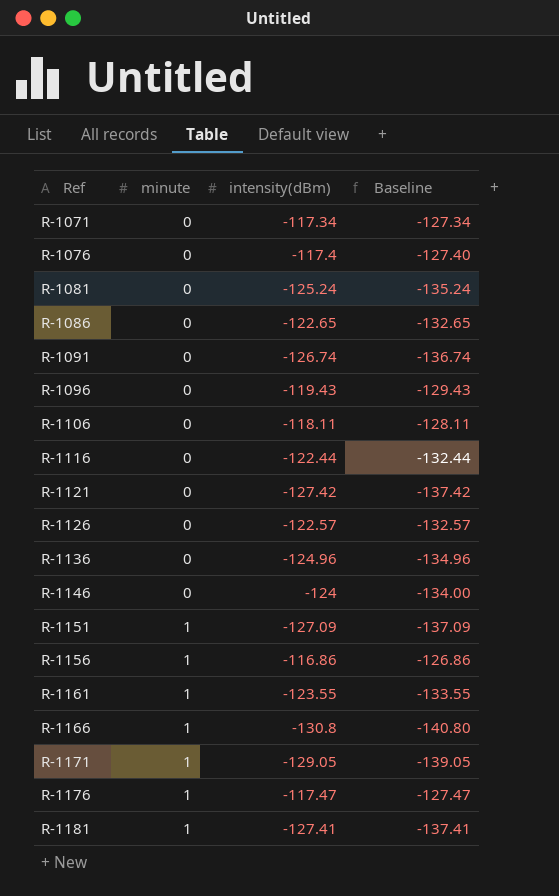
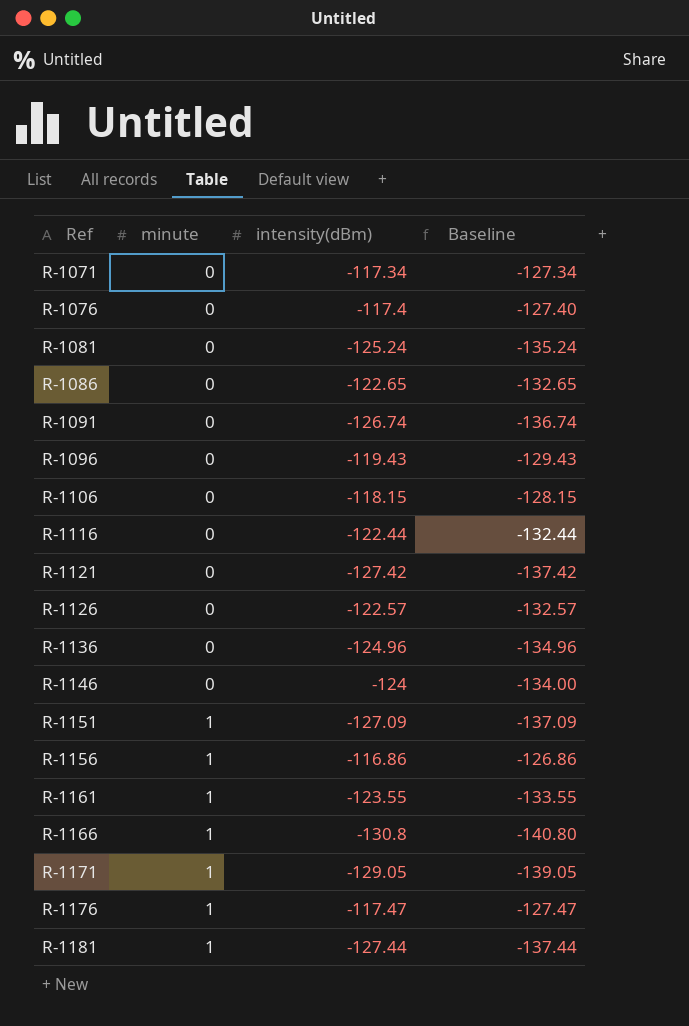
R-1106 | intensity(dBm): -118.11 -> -118.15
R-1106 | Baseline: -128.11 -> -128.15
R-1181 | intensity(dBm): -127.41 -> -127.44
R-1181 | Baseline: -137.41 -> -137.44

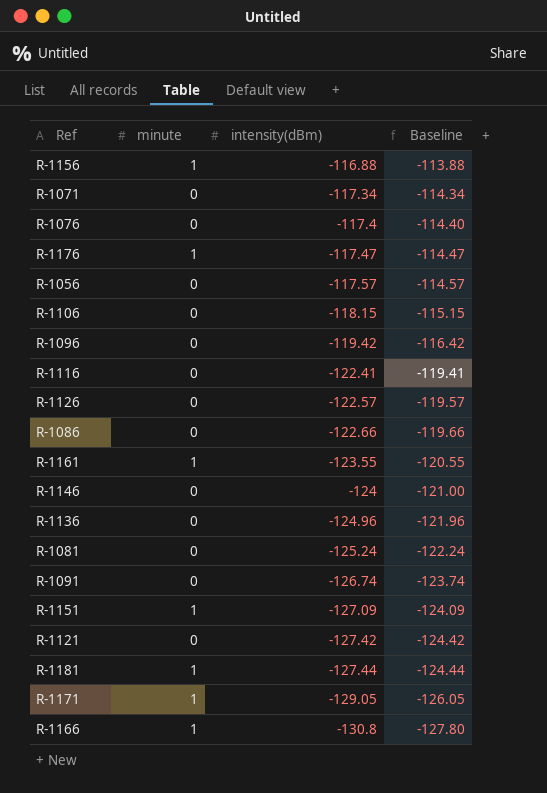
row order: Ref ascending -> intensity(dBm) descending
column Baseline | formula: [intensity(dBm)] - 10 -> [intensity(dBm)] + 3
R-1156 | intensity(dBm): -116.86 -> -116.88
row R-1056: none -> 0 | -117.57 | -114.57
R-1096 | intensity(dBm): -119.43 -> -119.42
R-1116 | intensity(dBm): -122.44 -> -122.41
R-1086 | intensity(dBm): -122.65 -> -122.66

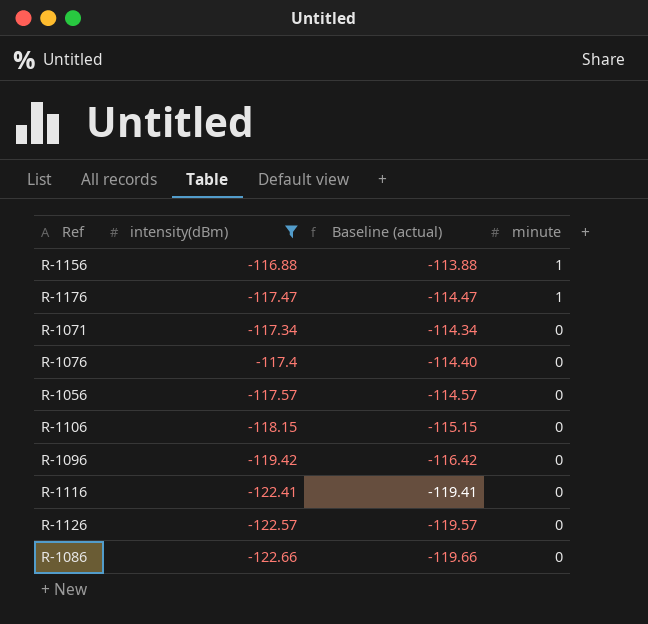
filter: none -> intensity(dBm) >= -122.66
row order: intensity(dBm) descending -> minute descending
column name: Baseline -> Baseline (actual)
column minute | position: 2 -> 4

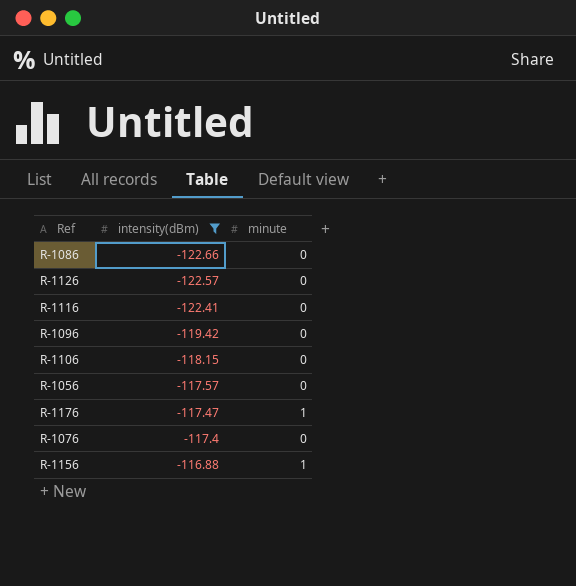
row order: minute descending -> intensity(dBm) ascending
column Baseline (actual) | formula: [intensity(dBm)] + 3 -> none
row R-1071: -117.34 | -114.34 | 0 -> none

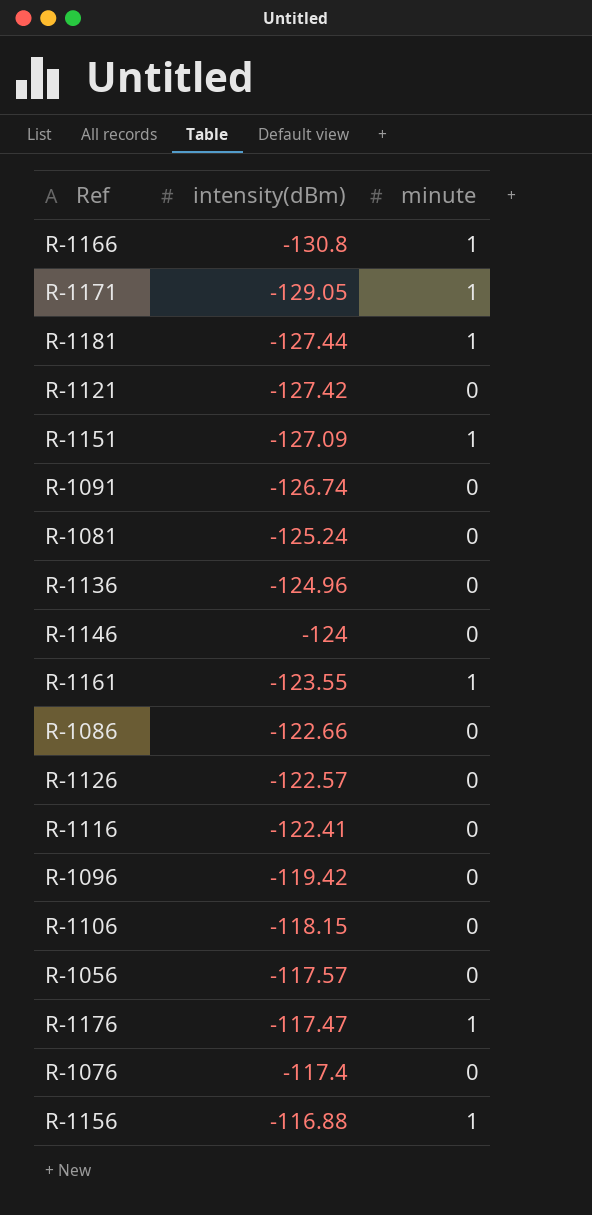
filter: intensity(dBm) >= -122.66 -> none

